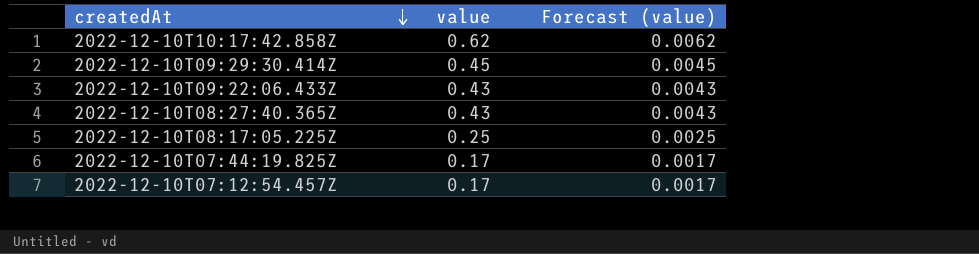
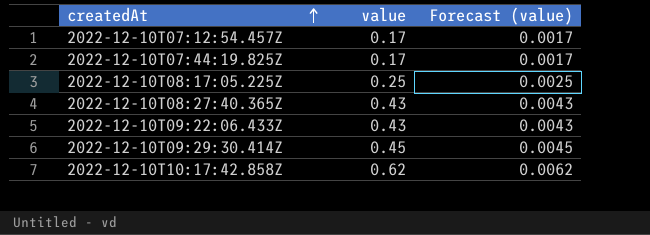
row order: createdAt descending -> createdAt ascending

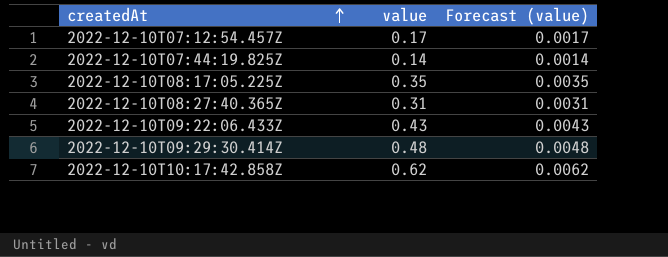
2022-12-10T07:44:19.825Z | value: 0.17 -> 0.14
2022-12-10T07:44:19.825Z | Forecast (value): 0.0017 -> 0.0014
2022-12-10T08:17:05.225Z | value: 0.25 -> 0.35
2022-12-10T08:17:05.225Z | Forecast (value): 0.0025 -> 0.0035
2022-12-10T08:27:40.365Z | value: 0.43 -> 0.31
2022-12-10T08:27:40.365Z | Forecast (value): 0.0043 -> 0.0031
2022-12-10T09:29:30.414Z | value: 0.45 -> 0.48
2022-12-10T09:29:30.414Z | Forecast (value): 0.0045 -> 0.0048

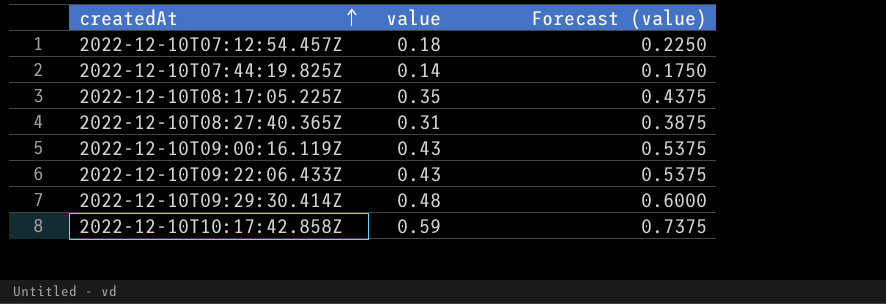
column Forecast (value) | formula: [value] * 0.01 -> [value] * 1.25
2022-12-10T07:12:54.457Z | value: 0.17 -> 0.18
row 2022-12-10T09:00:16.119Z: none -> 0.43 | 0.5375
2022-12-10T10:17:42.858Z | value: 0.62 -> 0.59

